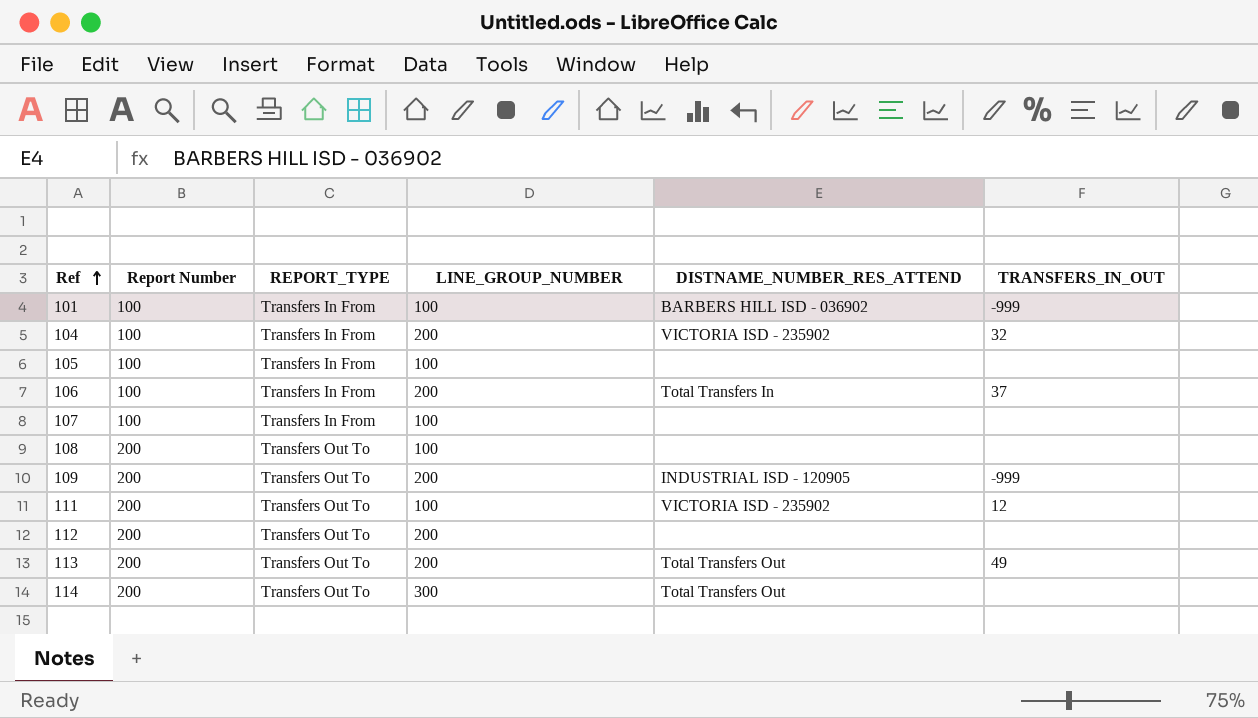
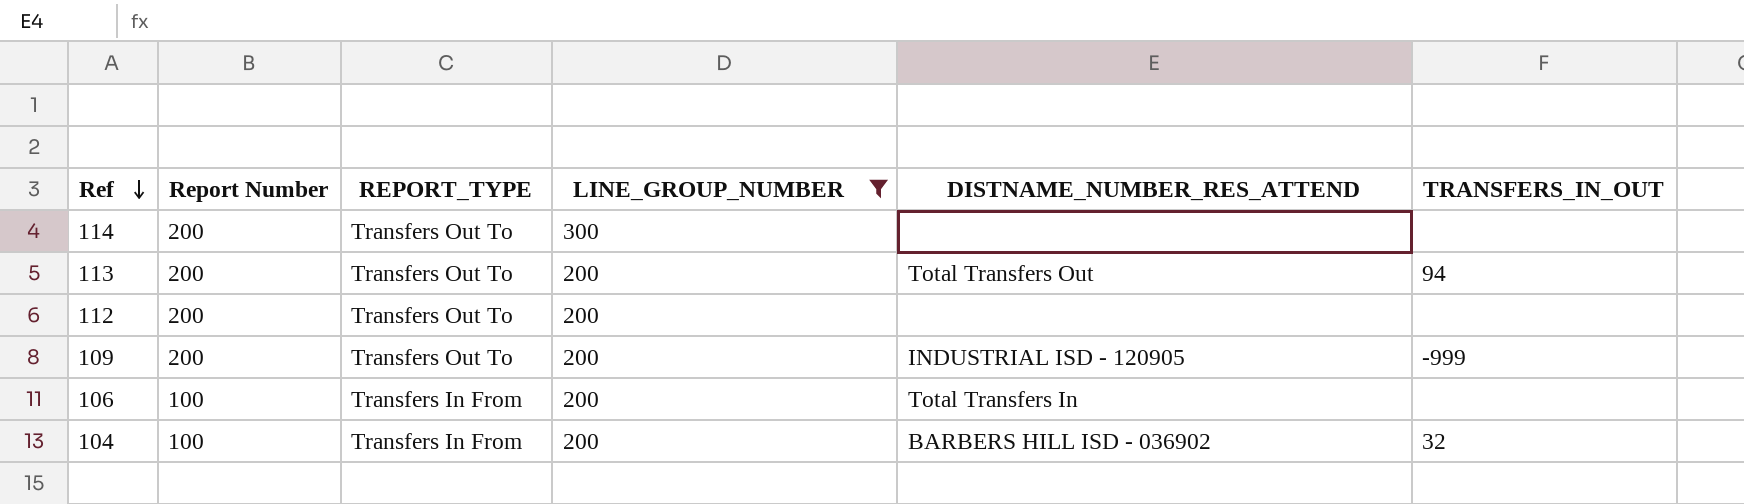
filter: none -> LINE_GROUP_NUMBER != 100
row order: Ref ascending -> Ref descending
114 | DISTNAME_NUMBER_RES_ATTEND: Total Transfers Out -> none
113 | TRANSFERS_IN_OUT: 49 -> 94
106 | TRANSFERS_IN_OUT: 37 -> none
104 | DISTNAME_NUMBER_RES_ATTEND: VICTORIA ISD - 235902 -> BARBERS HILL ISD - 036902

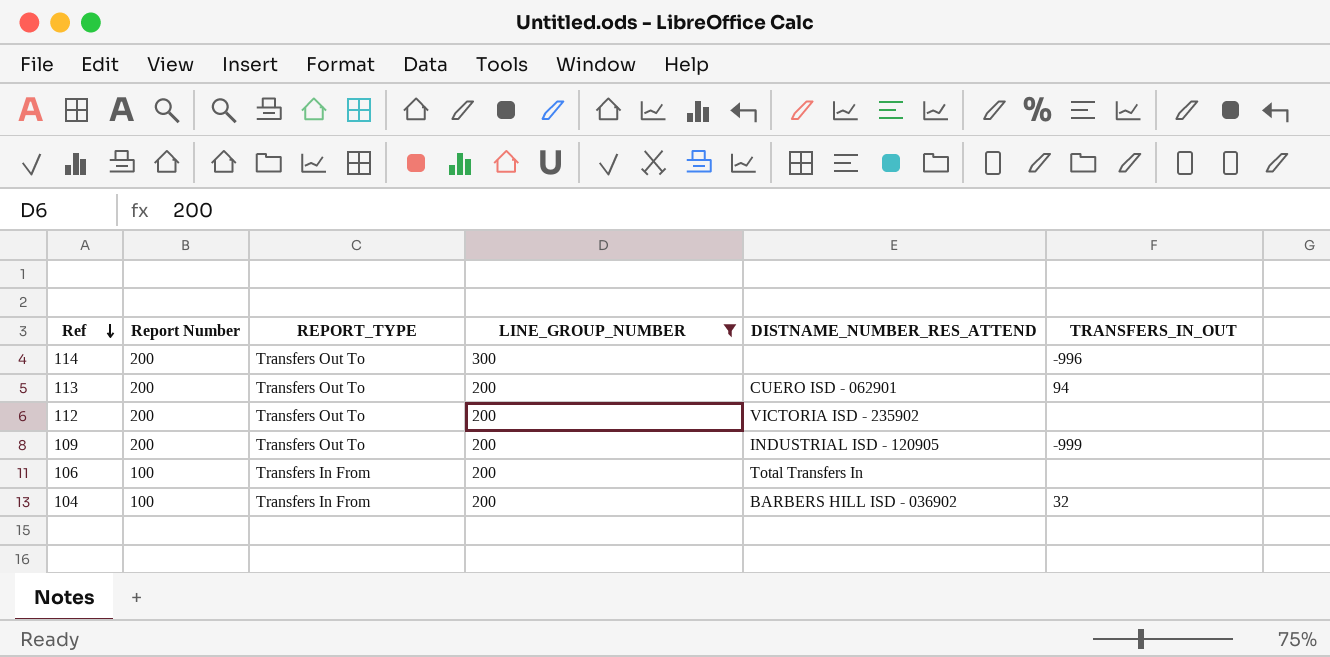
114 | TRANSFERS_IN_OUT: none -> -996
113 | DISTNAME_NUMBER_RES_ATTEND: Total Transfers Out -> CUERO ISD - 062901
112 | DISTNAME_NUMBER_RES_ATTEND: none -> VICTORIA ISD - 235902

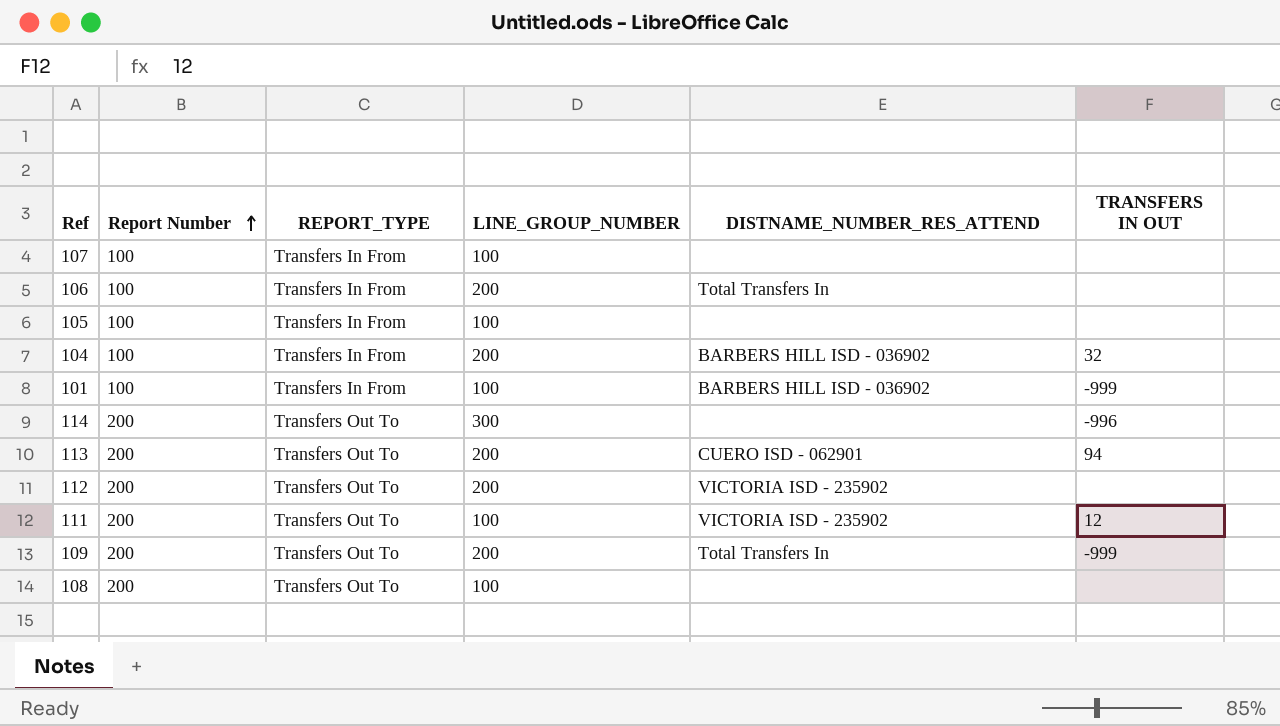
filter: LINE_GROUP_NUMBER != 100 -> none
row order: Ref descending -> Report Number ascending
column name: TRANSFERS_IN_OUT -> TRANSFERS IN OUT
109 | DISTNAME_NUMBER_RES_ATTEND: INDUSTRIAL ISD - 120905 -> Total Transfers In

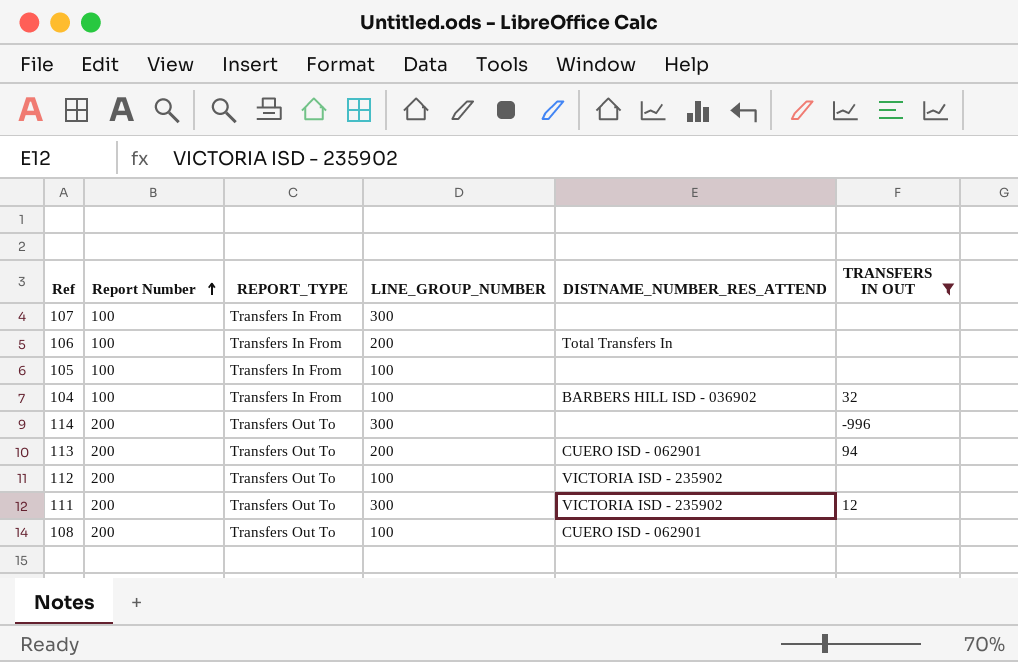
filter: none -> TRANSFERS IN OUT != -999
107 | LINE_GROUP_NUMBER: 100 -> 300
104 | LINE_GROUP_NUMBER: 200 -> 100
112 | LINE_GROUP_NUMBER: 200 -> 100
111 | LINE_GROUP_NUMBER: 100 -> 300
108 | DISTNAME_NUMBER_RES_ATTEND: none -> CUERO ISD - 062901

